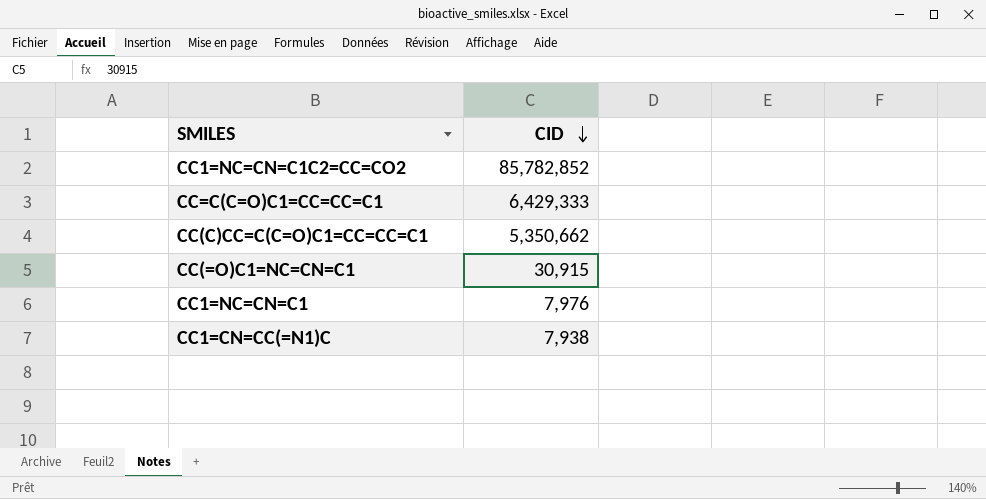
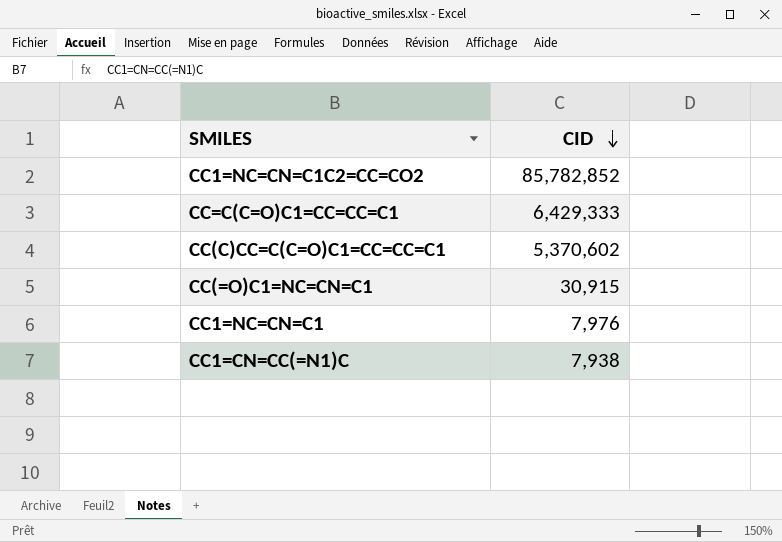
CC(C)CC=C(C=O)C1=CC=CC=C1 | CID: 5,350,662 -> 5,370,602

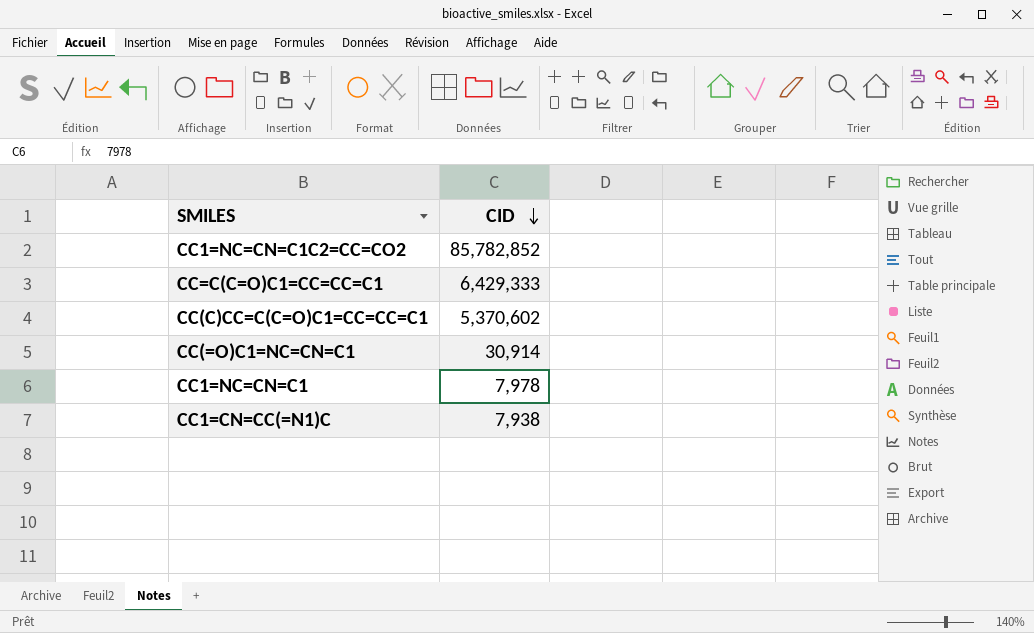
CC(=O)C1=NC=CN=C1 | CID: 30,915 -> 30,914
CC1=NC=CN=C1 | CID: 7,976 -> 7,978

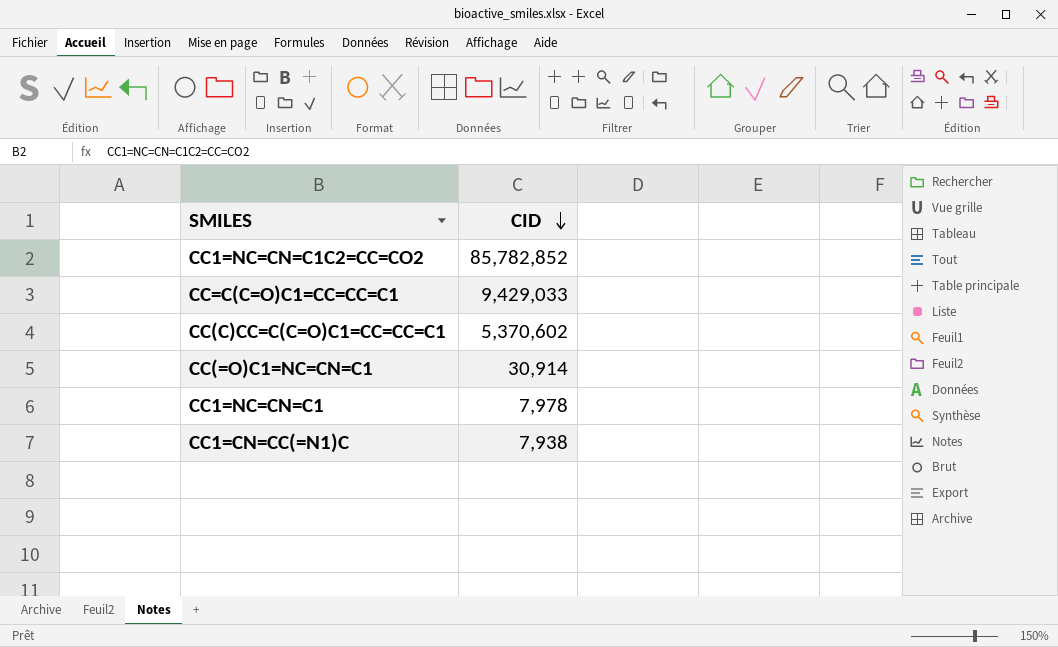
CC=C(C=O)C1=CC=CC=C1 | CID: 6,429,333 -> 9,429,033

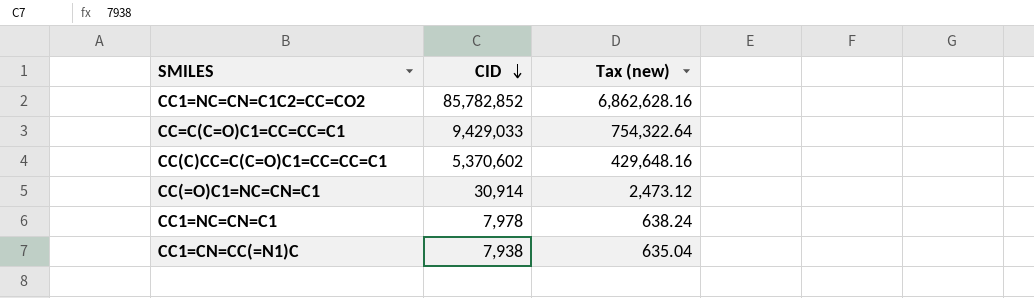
column Tax (new) | formula: none -> [CID] * 0.08

